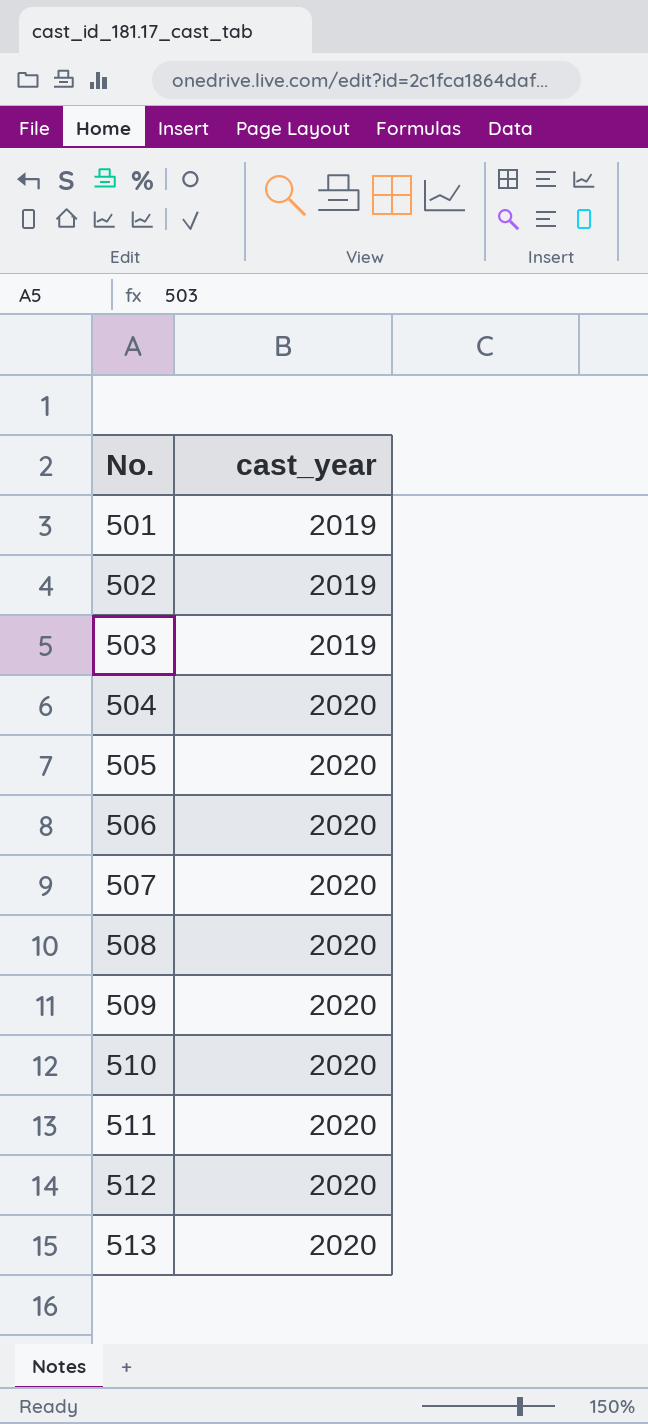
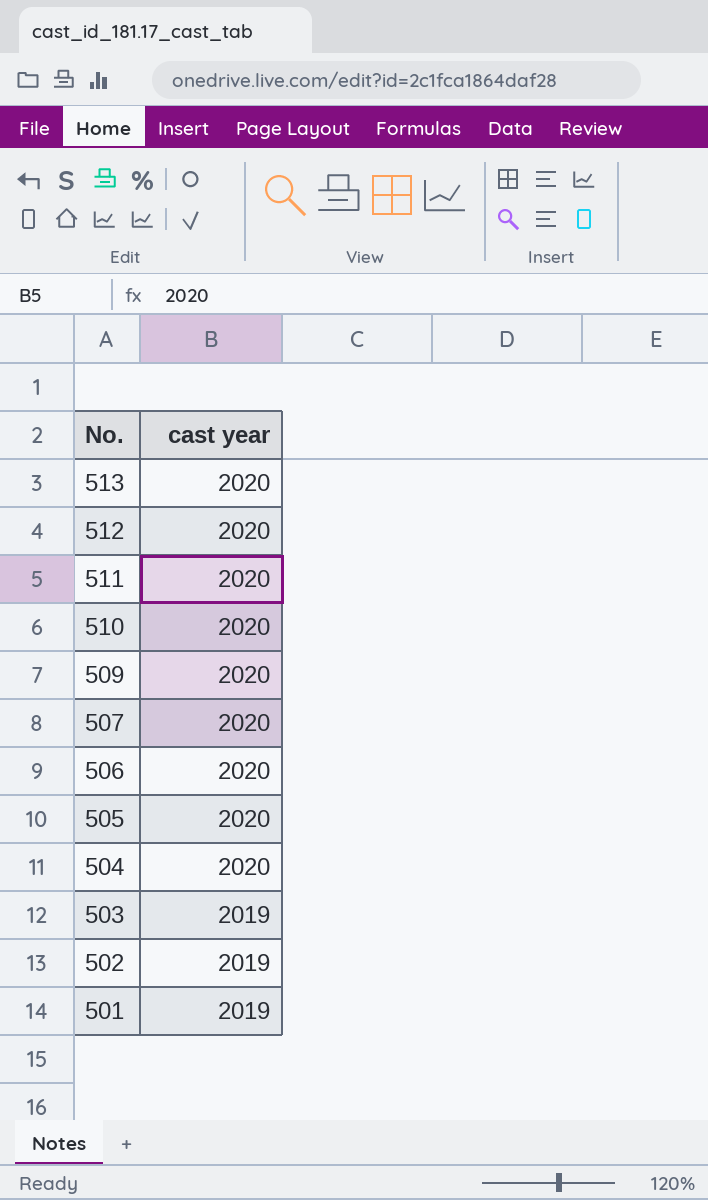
row order: No. ascending -> No. descending
column name: cast_year -> cast year
row 508: 2020 -> none

